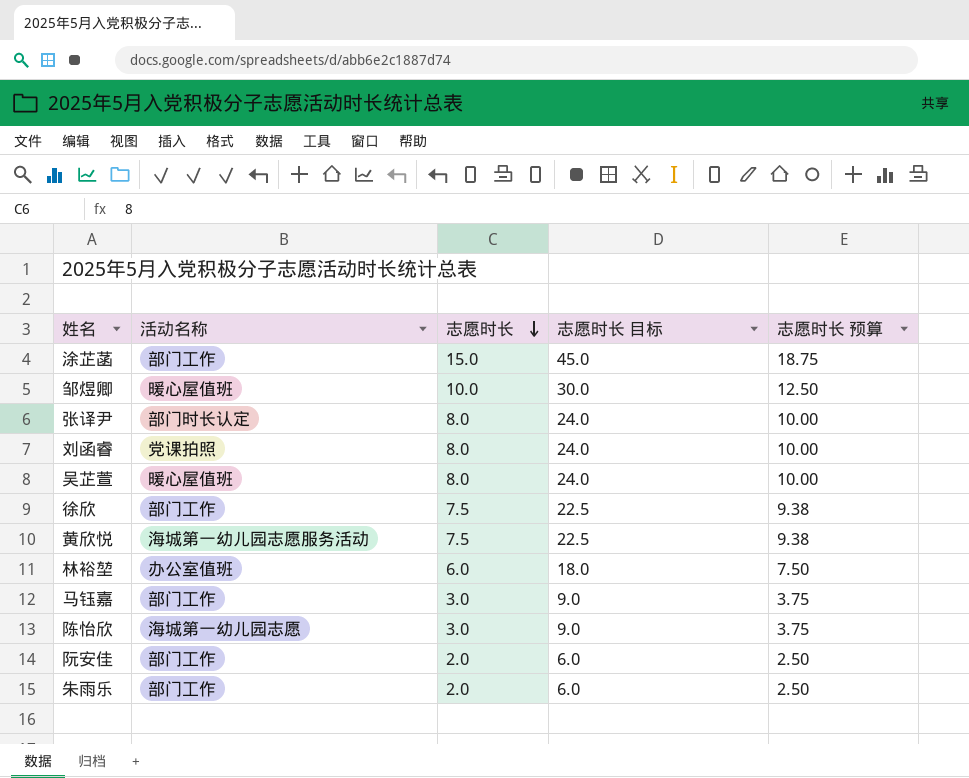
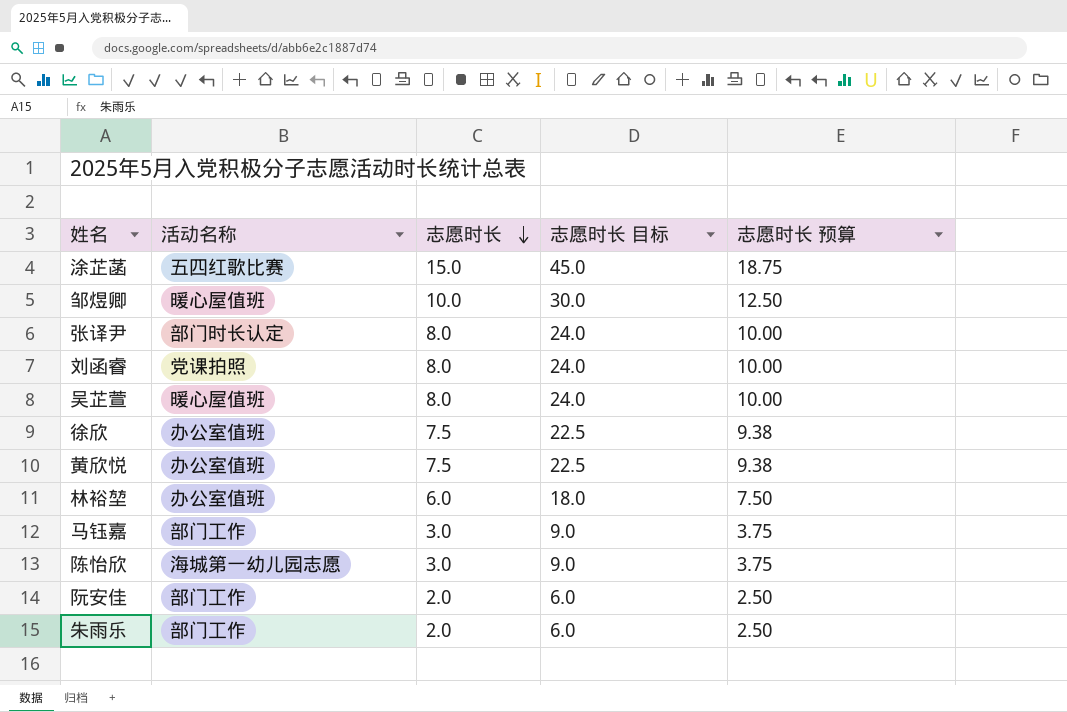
涂芷菡 | 活动名称: 部门工作 -> 五四红歌比赛
徐欣 | 活动名称: 部门工作 -> 办公室值班
黄欣悦 | 活动名称: 海城第一幼儿园志愿服务活动 -> 办公室值班

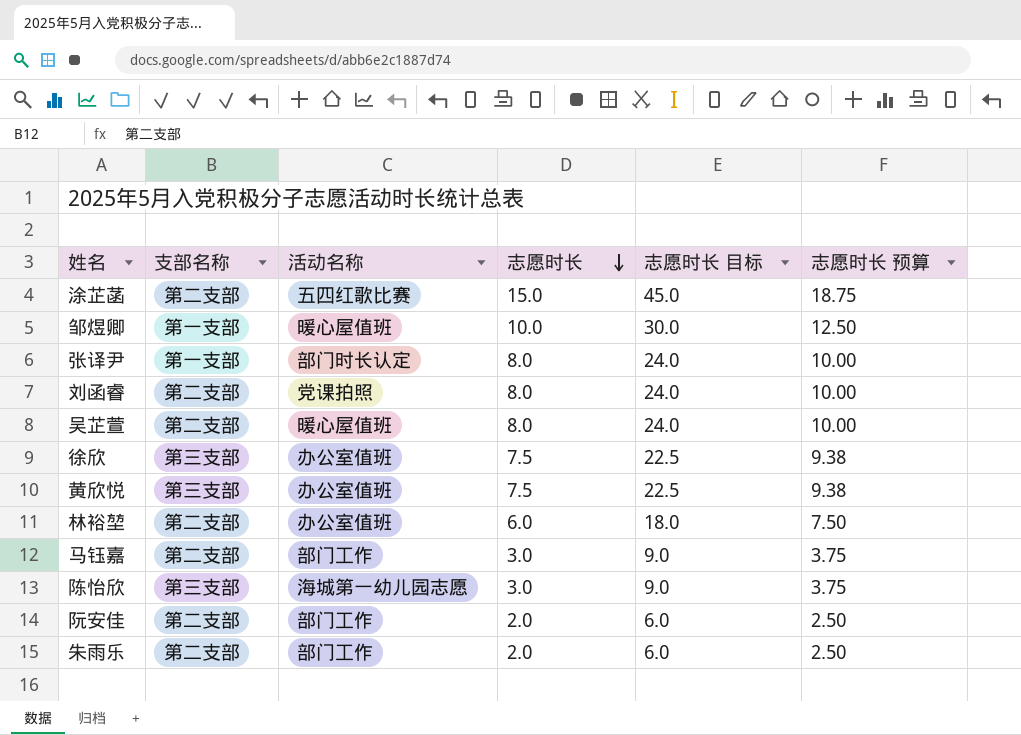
column 支部名称 | position: none -> 2

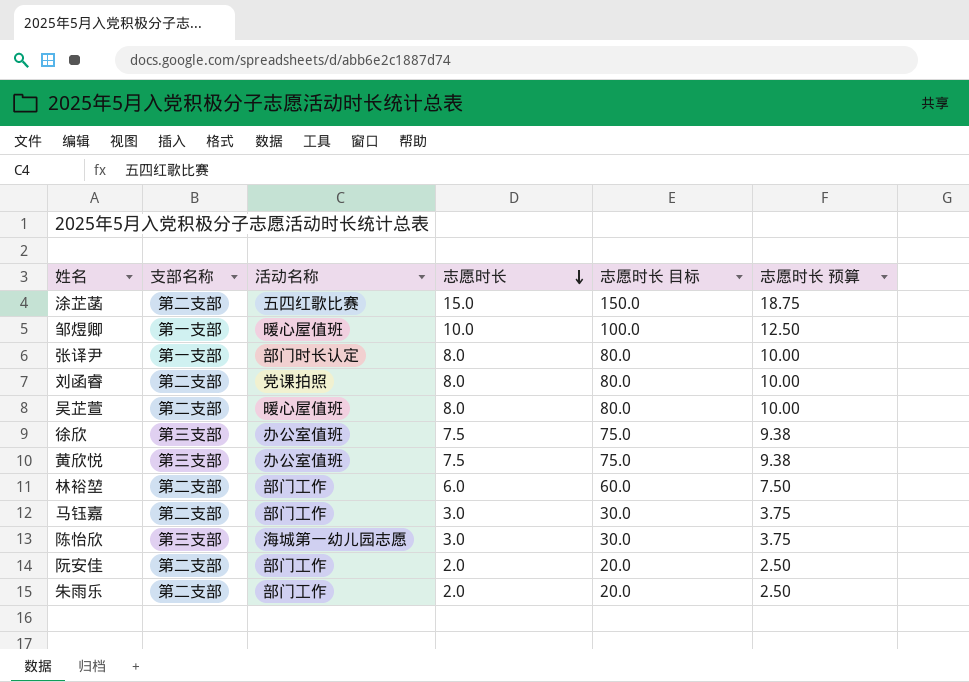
column 志愿时长 目标 | formula: [志愿时长] * 3 -> [志愿时长] * 10
林裕堃 | 活动名称: 办公室值班 -> 部门工作

